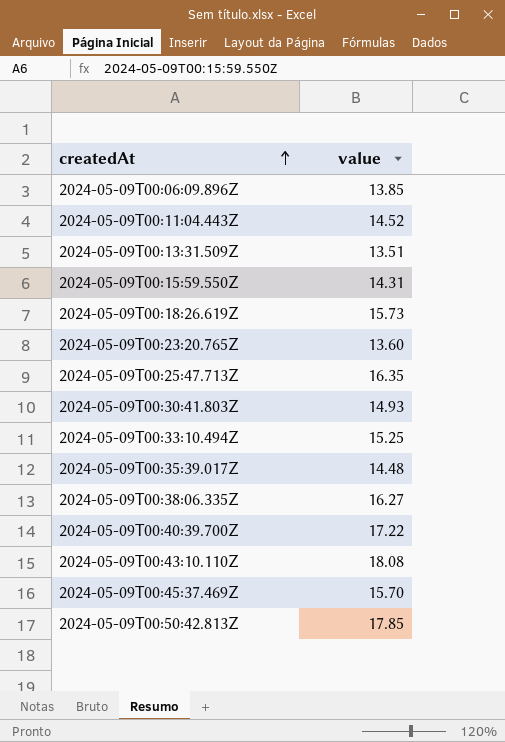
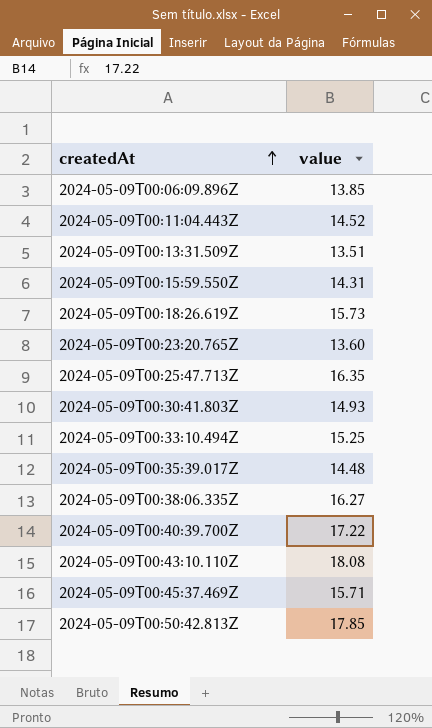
2024-05-09T00:45:37.469Z | value: 15.70 -> 15.71

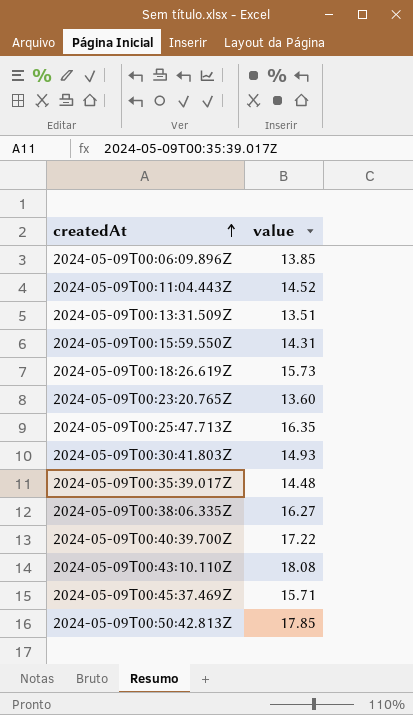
row 2024-05-09T00:33:10.494Z: 15.25 -> none

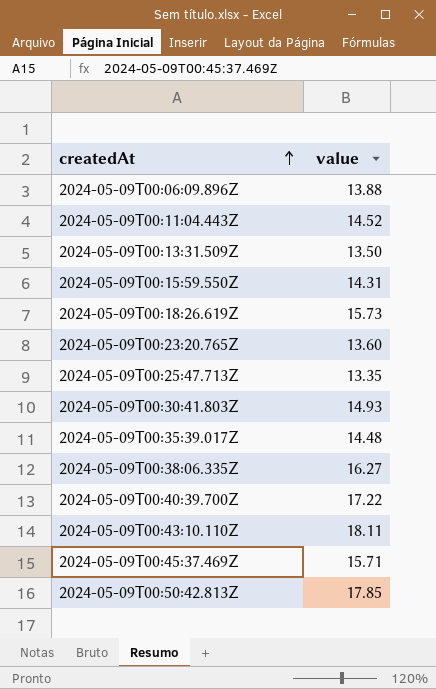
2024-05-09T00:06:09.896Z | value: 13.85 -> 13.88
2024-05-09T00:13:31.509Z | value: 13.51 -> 13.50
2024-05-09T00:25:47.713Z | value: 16.35 -> 13.35
2024-05-09T00:43:10.110Z | value: 18.08 -> 18.11

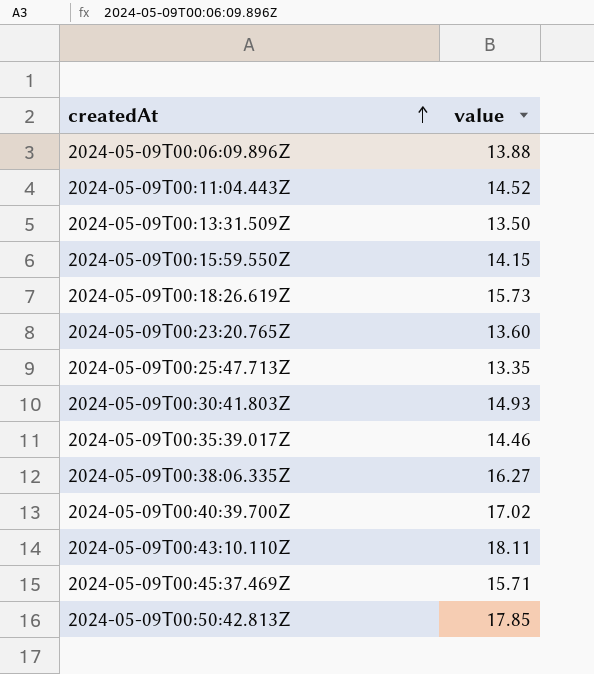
2024-05-09T00:15:59.550Z | value: 14.31 -> 14.15
2024-05-09T00:35:39.017Z | value: 14.48 -> 14.46
2024-05-09T00:40:39.700Z | value: 17.22 -> 17.02

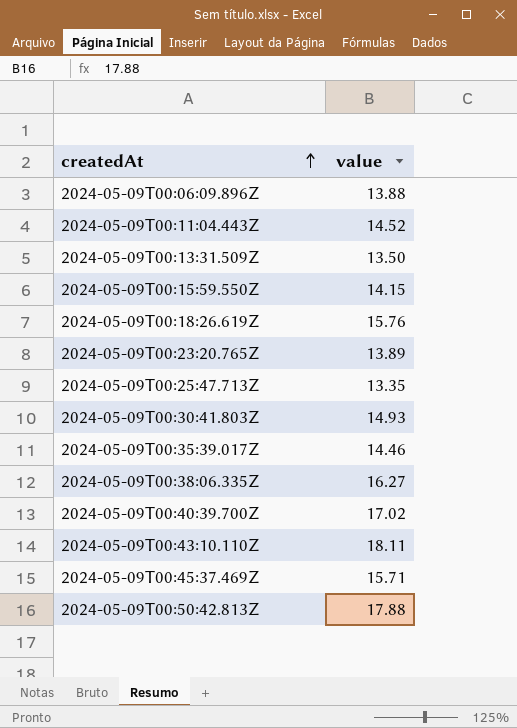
2024-05-09T00:18:26.619Z | value: 15.73 -> 15.76
2024-05-09T00:23:20.765Z | value: 13.60 -> 13.89
2024-05-09T00:50:42.813Z | value: 17.85 -> 17.88

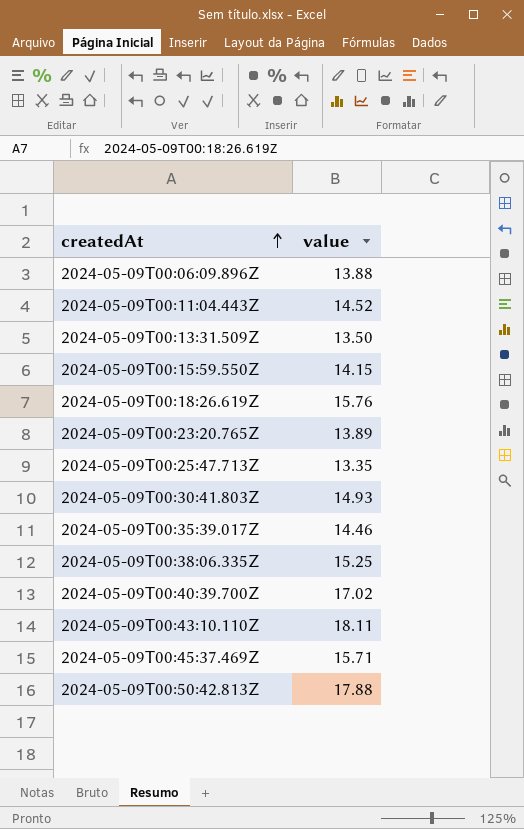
2024-05-09T00:38:06.335Z | value: 16.27 -> 15.25

